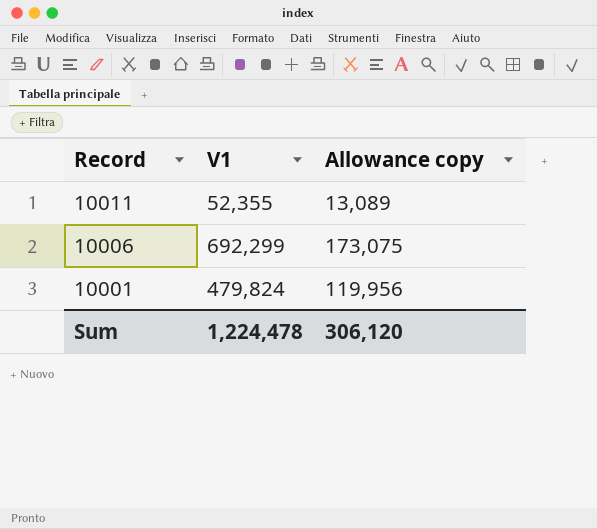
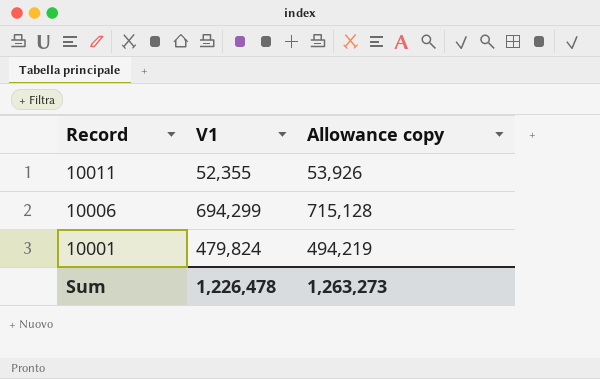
column Allowance copy | formula: [V1] * 0.25 -> [V1] * 1.03
10006 | V1: 692,299 -> 694,299
Sum | V1: 1,224,478 -> 1,226,478
Sum | Allowance copy: 306,120 -> 1,263,273

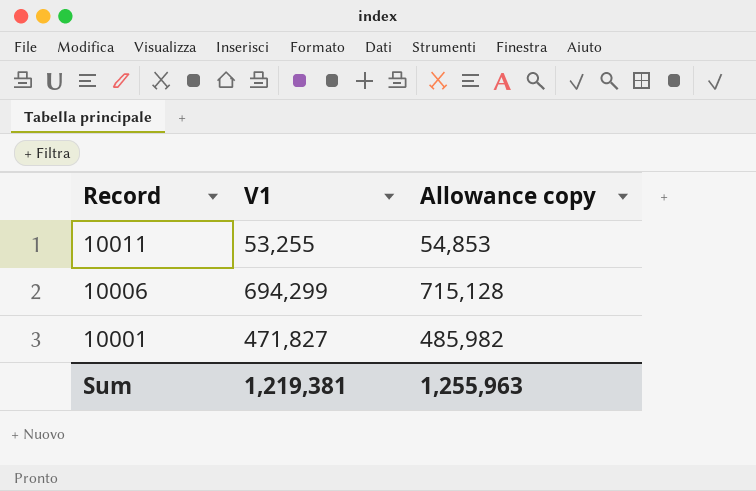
10011 | V1: 52,355 -> 53,255
10011 | Allowance copy: 53,926 -> 54,853
10001 | V1: 479,824 -> 471,827
10001 | Allowance copy: 494,219 -> 485,982
Sum | V1: 1,226,478 -> 1,219,381
Sum | Allowance copy: 1,263,273 -> 1,255,963

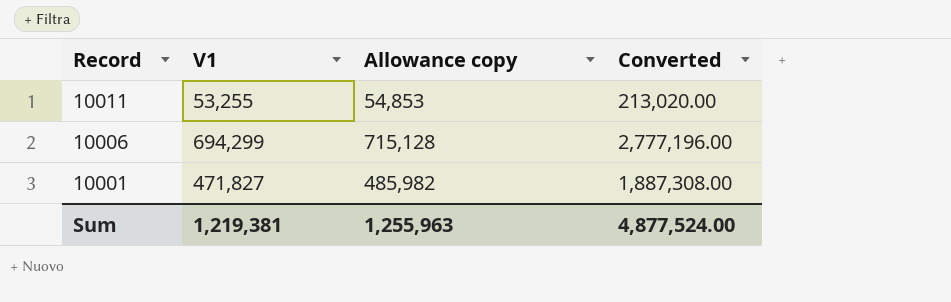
column Converted | formula: none -> [V1] * 4

